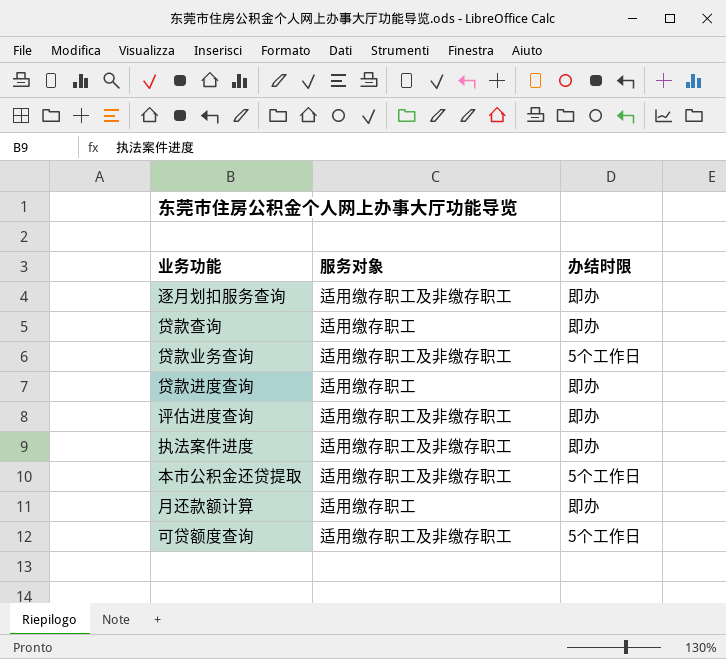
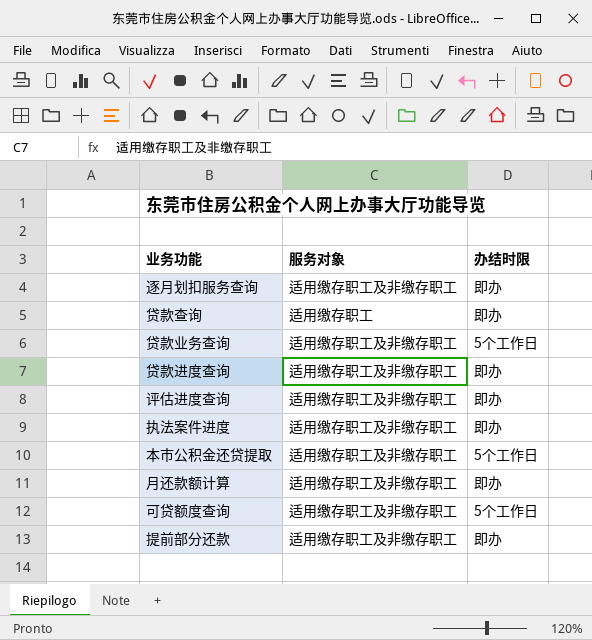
贷款进度查询 | 服务对象: 适用缴存职工 -> 适用缴存职工及非缴存职工
月还款额计算 | 服务对象: 适用缴存职工 -> 适用缴存职工及非缴存职工
row 提前部分还款: none -> 适用缴存职工及非缴存职工 | 即办

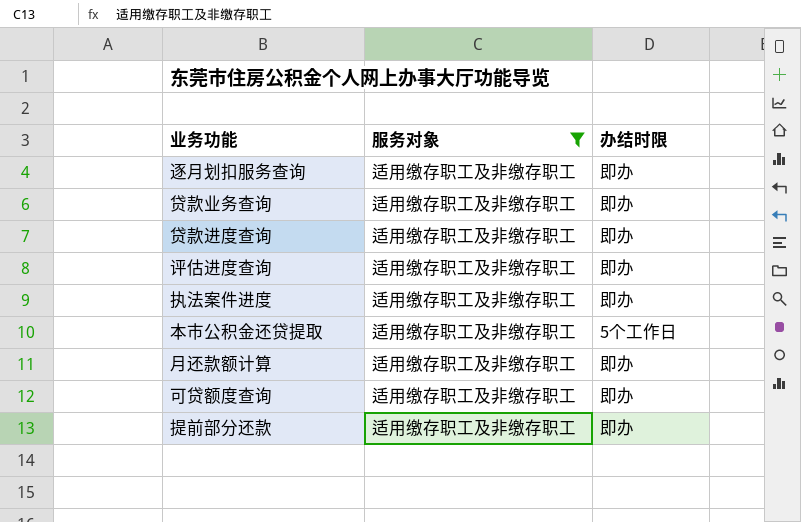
filter: none -> 服务对象 = 适用缴存职工及非缴存职工
贷款业务查询 | 办结时限: 5个工作日 -> 即办
可贷额度查询 | 办结时限: 5个工作日 -> 即办

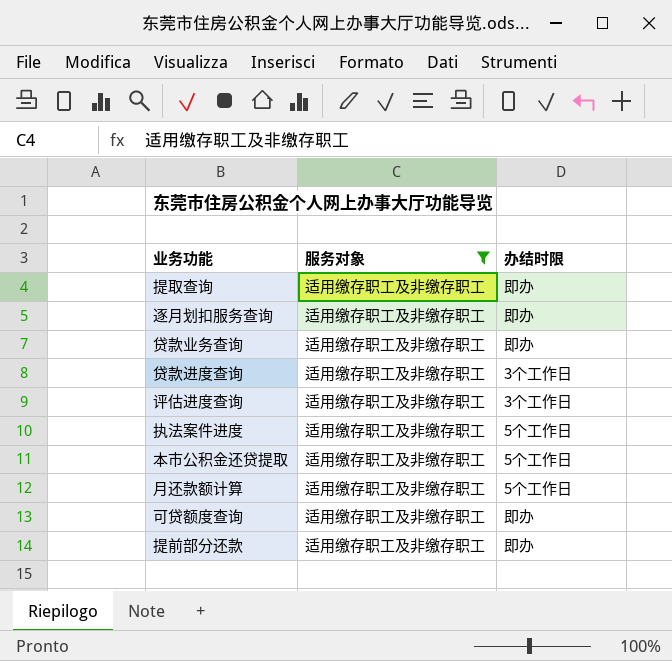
row 提取查询: none -> 适用缴存职工及非缴存职工 | 即办
贷款进度查询 | 办结时限: 即办 -> 3个工作日
评估进度查询 | 办结时限: 即办 -> 3个工作日
执法案件进度 | 办结时限: 即办 -> 5个工作日
月还款额计算 | 办结时限: 即办 -> 5个工作日

